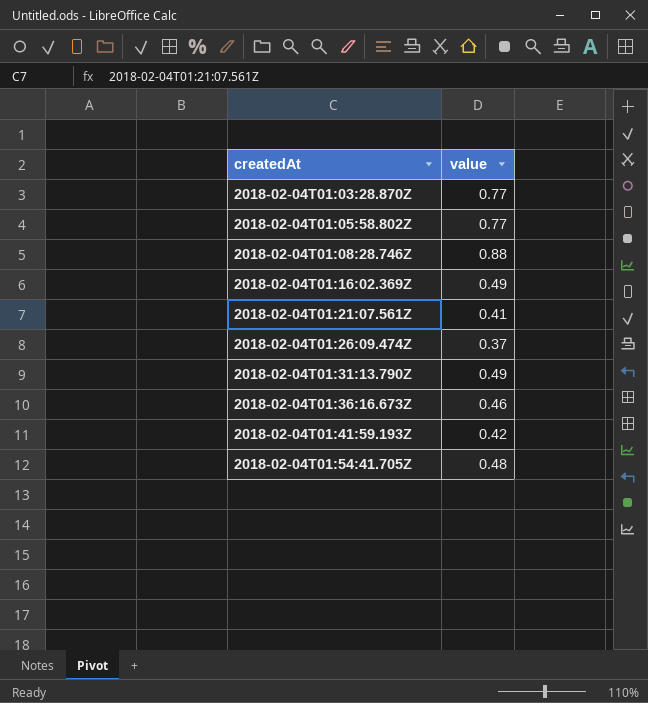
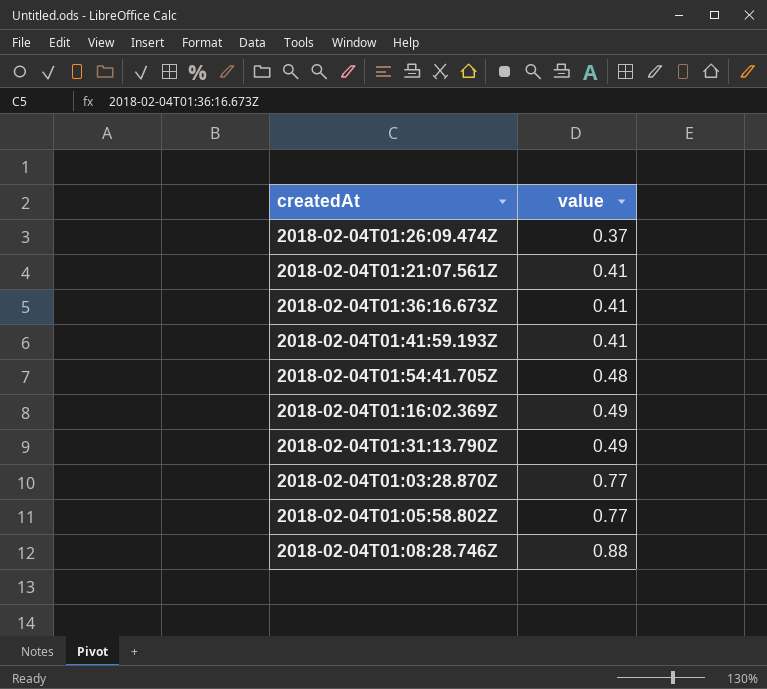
row order: createdAt ascending -> value ascending
2018-02-04T01:36:16.673Z | value: 0.46 -> 0.41
2018-02-04T01:41:59.193Z | value: 0.42 -> 0.41

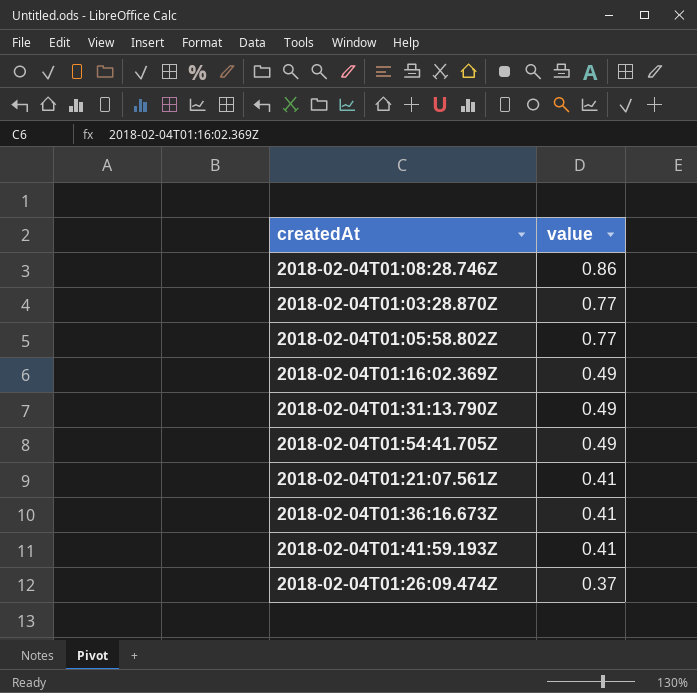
row order: value ascending -> value descending
2018-02-04T01:08:28.746Z | value: 0.88 -> 0.86
2018-02-04T01:54:41.705Z | value: 0.48 -> 0.49

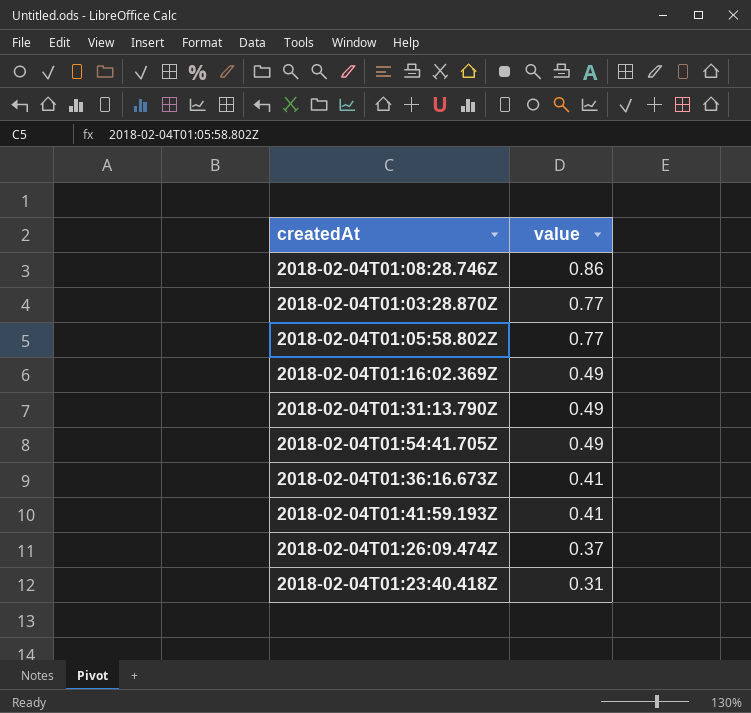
row 2018-02-04T01:21:07.561Z: 0.41 -> none
row 2018-02-04T01:23:40.418Z: none -> 0.31

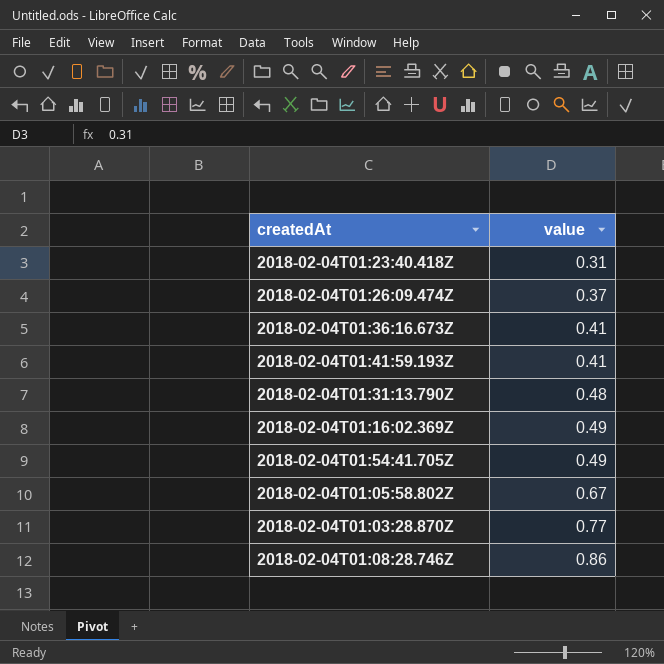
row order: value descending -> value ascending
2018-02-04T01:31:13.790Z | value: 0.49 -> 0.48
2018-02-04T01:05:58.802Z | value: 0.77 -> 0.67

